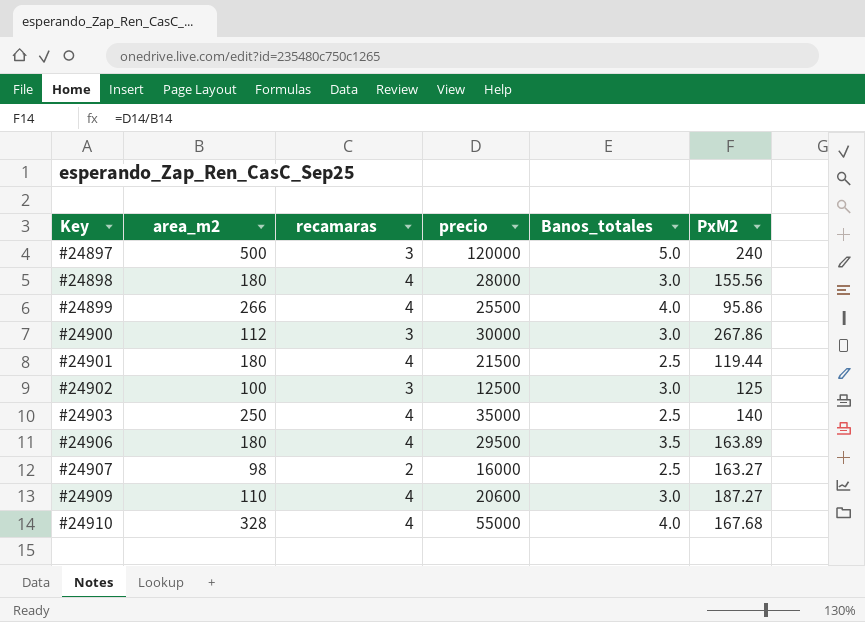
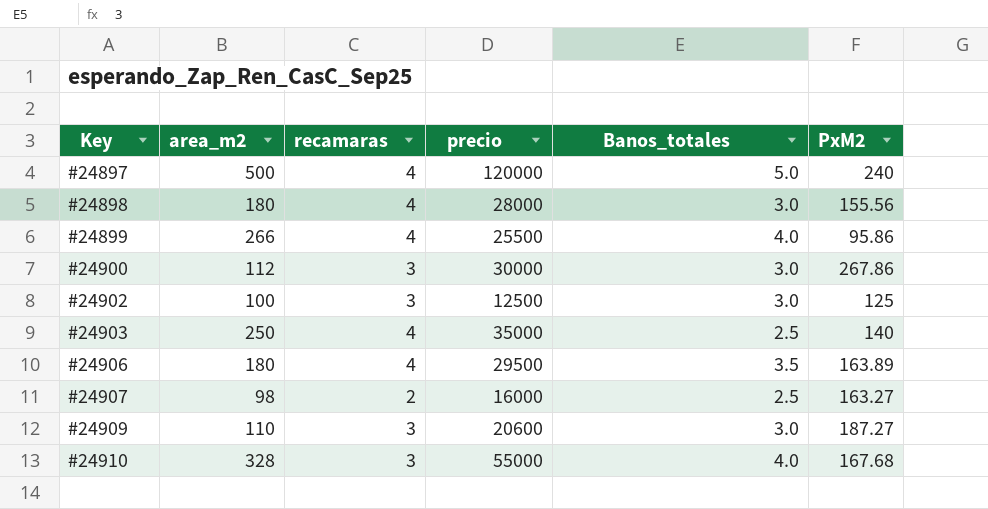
row #24901: 180 | 4 | 21500 | 2.5 | 119.44 -> none
#24897 | recamaras: 3 -> 4
#24909 | recamaras: 4 -> 3
#24910 | recamaras: 4 -> 3

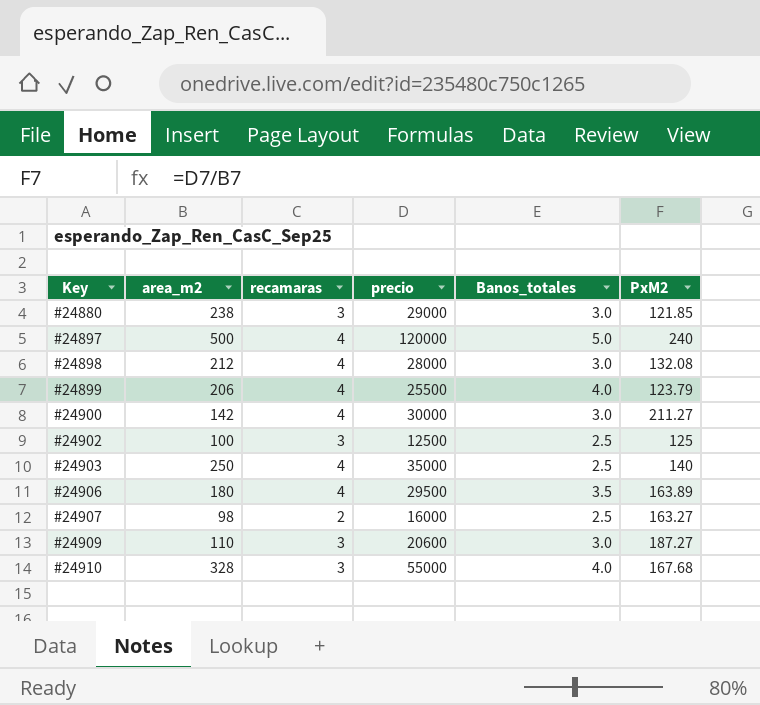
row #24880: none -> 238 | 3 | 29000 | 3.0 | 121.85
#24898 | area_m2: 180 -> 212
#24898 | PxM2: 155.56 -> 132.08
#24899 | area_m2: 266 -> 206
#24899 | PxM2: 95.86 -> 123.79
#24900 | area_m2: 112 -> 142
#24900 | recamaras: 3 -> 4
#24900 | PxM2: 267.86 -> 211.27
#24902 | Banos_totales: 3.0 -> 2.5

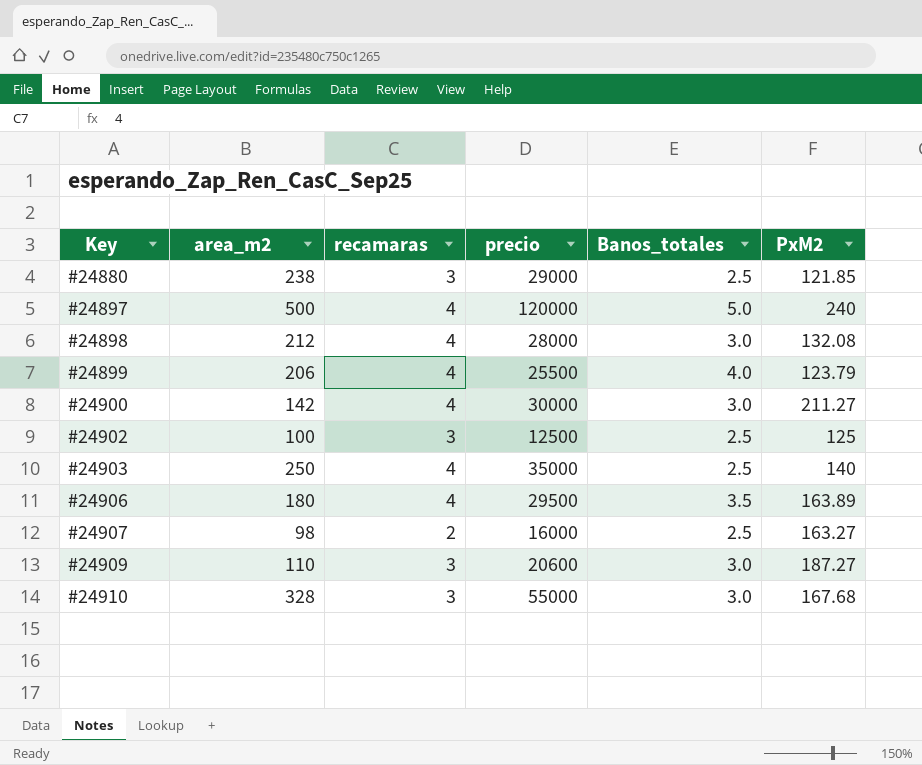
#24880 | Banos_totales: 3.0 -> 2.5
#24910 | Banos_totales: 4.0 -> 3.0

